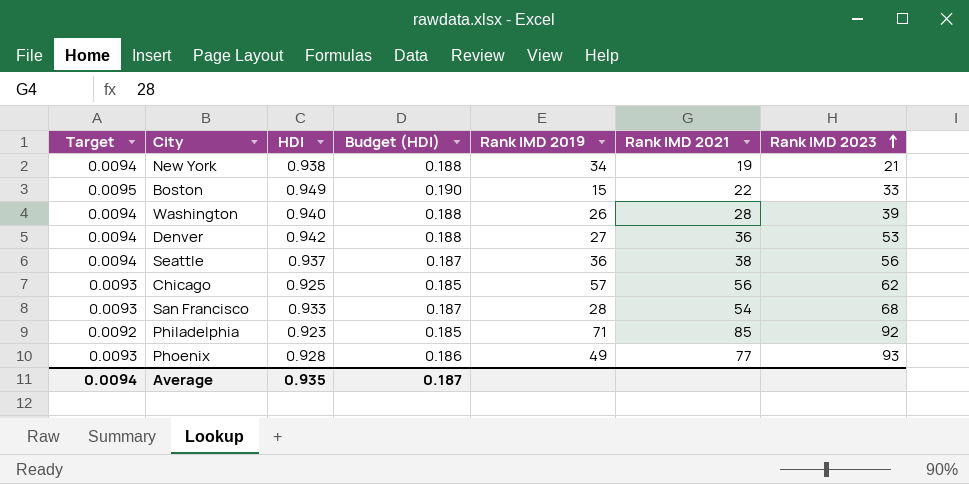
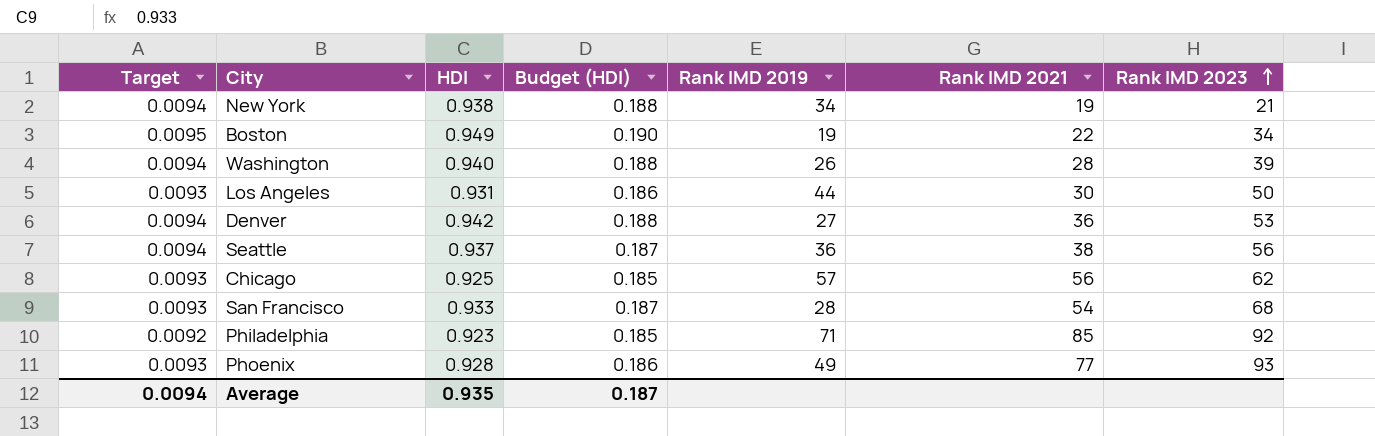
Boston | Rank IMD 2019: 15 -> 19
Boston | Rank IMD 2023: 33 -> 34
row Los Angeles: none -> 0.0093 | 0.931 | 0.186 | 44 | 30 | 50

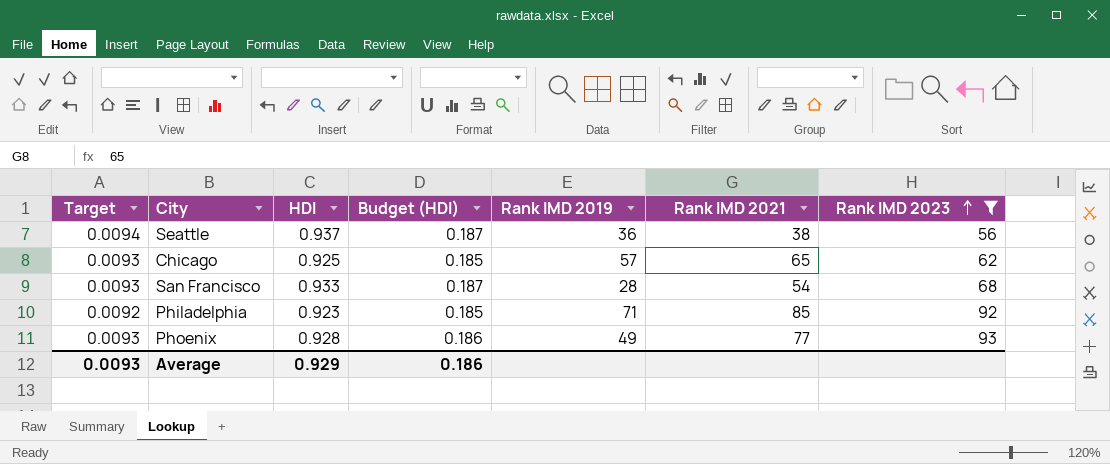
filter: none -> Rank IMD 2023 >= 56
Chicago | Rank IMD 2021: 56 -> 65
Average | Target: 0.0094 -> 0.0093
Average | HDI: 0.935 -> 0.929
Average | Budget (HDI): 0.187 -> 0.186

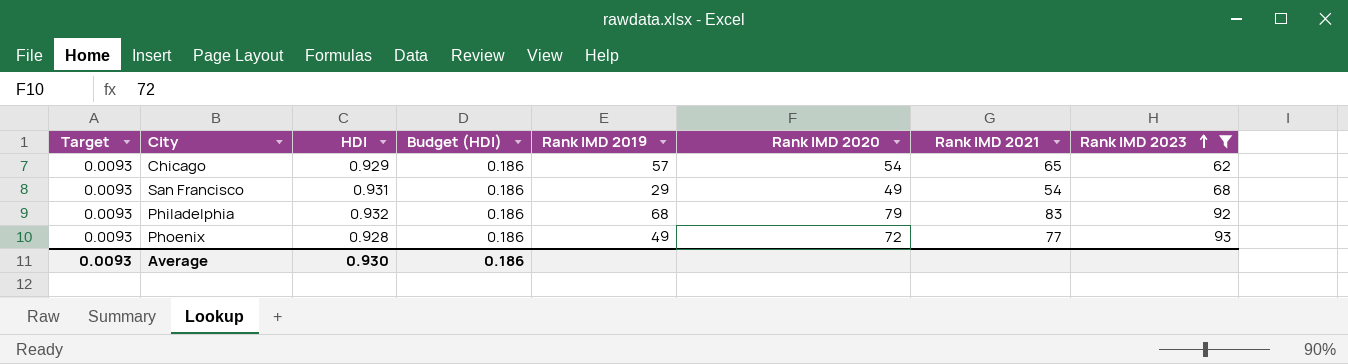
column Rank IMD 2020 | position: none -> 6
row Seattle: 0.0094 | 0.937 | 0.187 | 36 | 38 | 56 -> none
Chicago | HDI: 0.925 -> 0.929
Chicago | Budget (HDI): 0.185 -> 0.186
San Francisco | HDI: 0.933 -> 0.931
San Francisco | Budget (HDI): 0.187 -> 0.186
San Francisco | Rank IMD 2019: 28 -> 29
Philadelphia | Target: 0.0092 -> 0.0093
Philadelphia | HDI: 0.923 -> 0.932
Philadelphia | Budget (HDI): 0.185 -> 0.186
Philadelphia | Rank IMD 2019: 71 -> 68
Philadelphia | Rank IMD 2021: 85 -> 83
Average | HDI: 0.929 -> 0.930

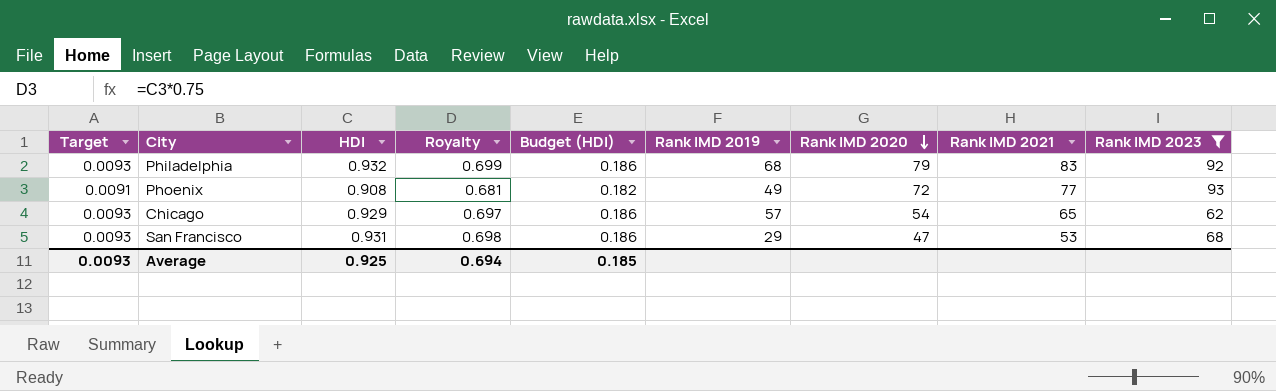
row order: Rank IMD 2023 ascending -> Rank IMD 2020 descending
column Royalty | formula: none -> [HDI] * 0.75
Phoenix | Target: 0.0093 -> 0.0091
Phoenix | HDI: 0.928 -> 0.908
Phoenix | Budget (HDI): 0.186 -> 0.182
San Francisco | Rank IMD 2020: 49 -> 47
San Francisco | Rank IMD 2021: 54 -> 53
Average | HDI: 0.930 -> 0.925
Average | Budget (HDI): 0.186 -> 0.185

